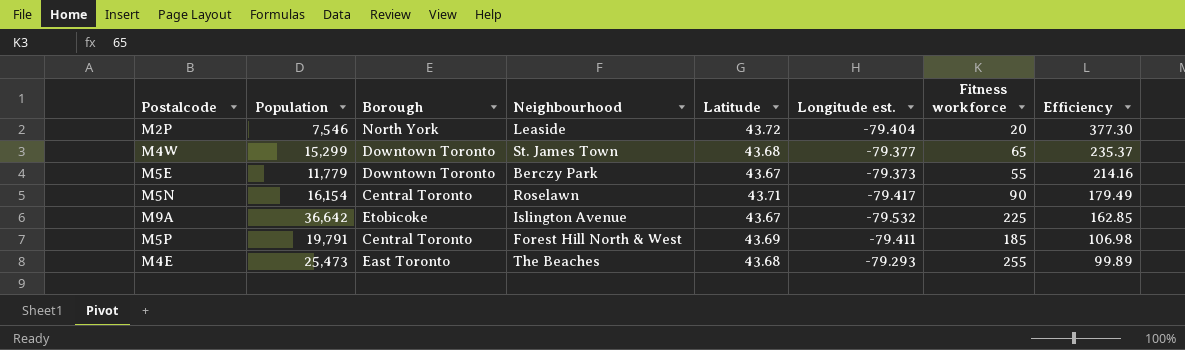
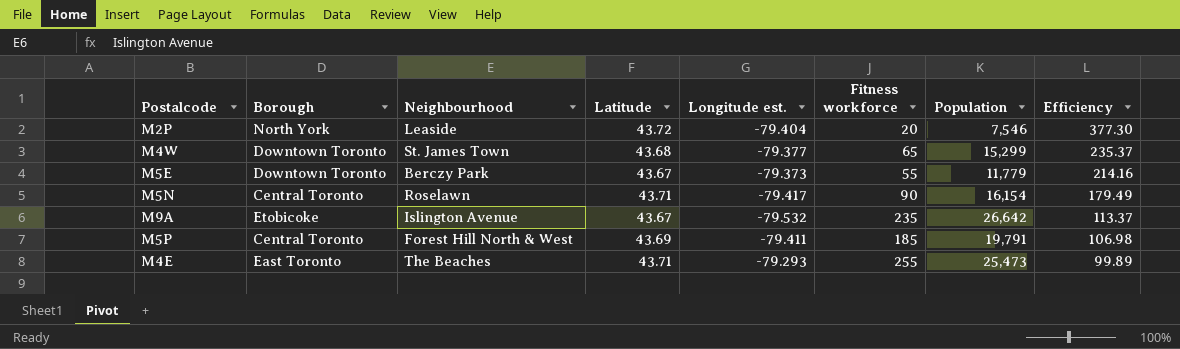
column Population | position: 2 -> 7
M9A | Fitness workforce: 225 -> 235
M9A | Population: 36,642 -> 26,642
M9A | Efficiency: 162.85 -> 113.37
M4E | Latitude: 43.68 -> 43.71

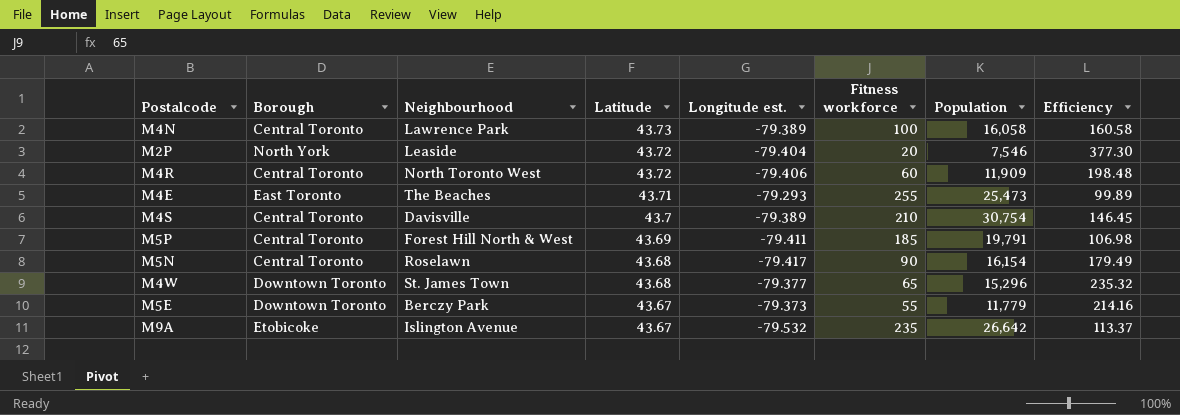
row order: Efficiency descending -> Latitude descending
row M4N: none -> Central Toronto | Lawrence Park | 43.73 | -79.389 | 100 | 16,058 | 160.58
row M4R: none -> Central Toronto | North Toronto West | 43.72 | -79.406 | 60 | 11,909 | 198.48
row M4S: none -> Central Toronto | Davisville | 43.7 | -79.389 | 210 | 30,754 | 146.45
M5N | Latitude: 43.71 -> 43.68
M4W | Population: 15,299 -> 15,296
M4W | Efficiency: 235.37 -> 235.32

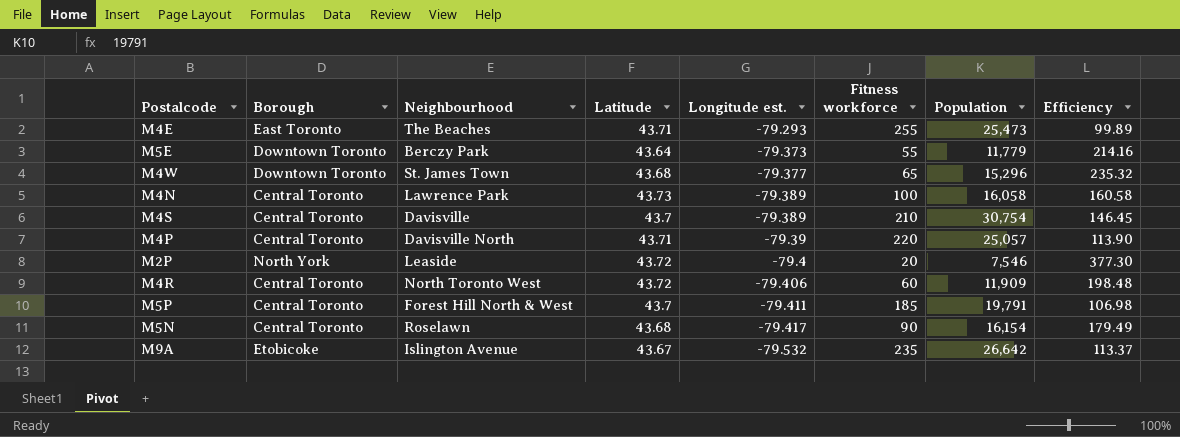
row order: Latitude descending -> Longitude est. descending
M5E | Latitude: 43.67 -> 43.64
row M4P: none -> Central Toronto | Davisville North | 43.71 | -79.39 | 220 | 25,057 | 113.90
M2P | Longitude est.: -79.404 -> -79.4
M5P | Latitude: 43.69 -> 43.7

